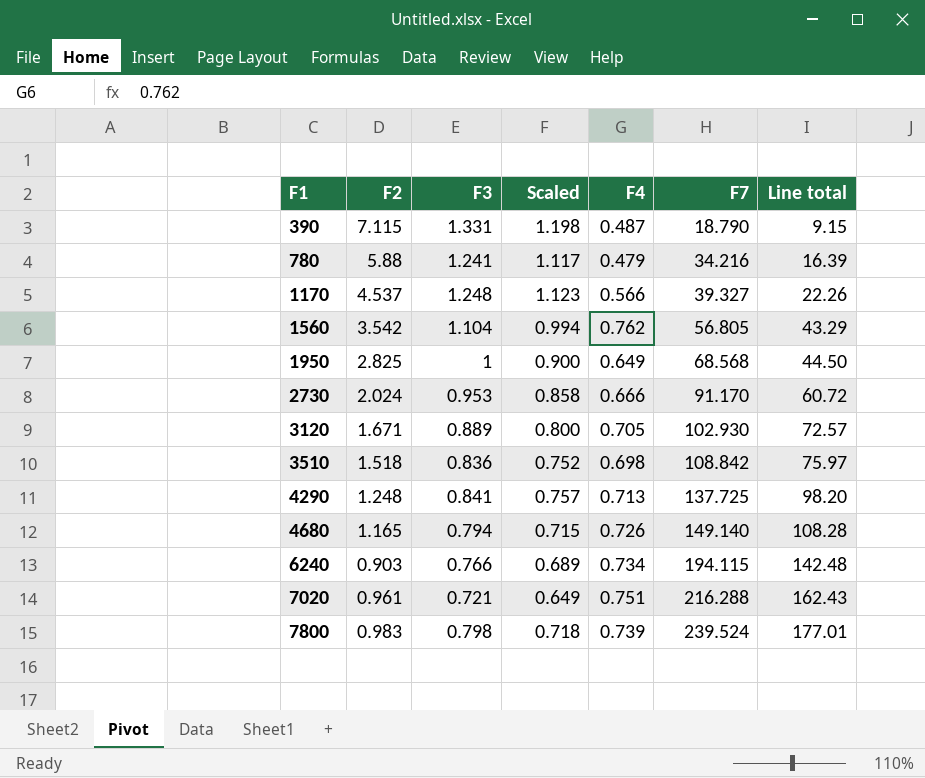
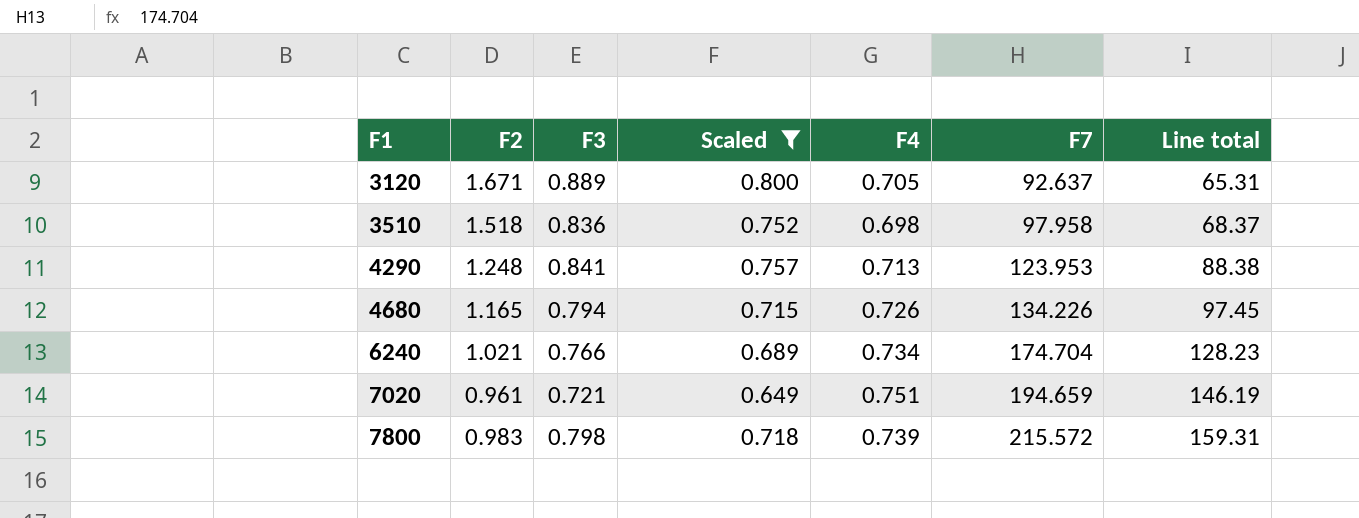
filter: none -> Scaled <= 0.800
3120 | F7: 102.930 -> 92.637
3120 | Line total: 72.57 -> 65.31
3510 | F7: 108.842 -> 97.958
3510 | Line total: 75.97 -> 68.37
4290 | F7: 137.725 -> 123.953
4290 | Line total: 98.20 -> 88.38
4680 | F7: 149.140 -> 134.226
4680 | Line total: 108.28 -> 97.45
6240 | F2: 0.903 -> 1.021
6240 | F7: 194.115 -> 174.704
6240 | Line total: 142.48 -> 128.23
7020 | F7: 216.288 -> 194.659
7020 | Line total: 162.43 -> 146.19
7800 | F7: 239.524 -> 215.572
7800 | Line total: 177.01 -> 159.31

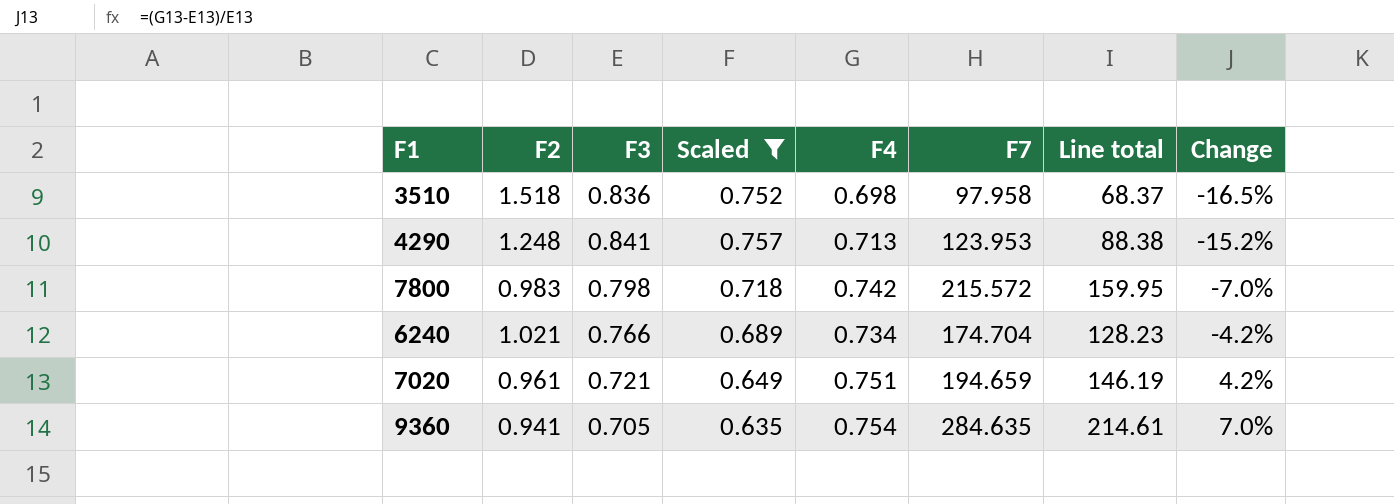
row order: F1 ascending -> Change ascending
column Change | formula: none -> ([F4] - [F3]) / [F3]
row 3120: 1.671 | 0.889 | 0.800 | 0.705 | 92.637 | 65.31 -> none
row 4680: 1.165 | 0.794 | 0.715 | 0.726 | 134.226 | 97.45 -> none
7800 | F4: 0.739 -> 0.742
7800 | Line total: 159.31 -> 159.95
row 9360: none -> 0.941 | 0.705 | 0.635 | 0.754 | 284.635 | 214.61 | 7.0%

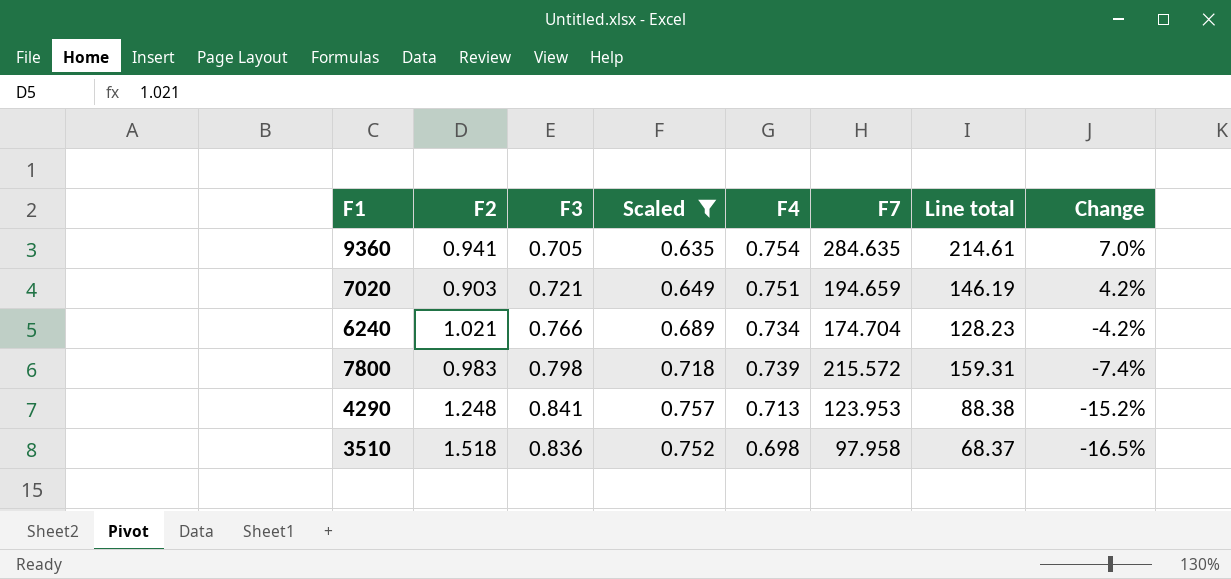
row order: Change ascending -> Change descending
7020 | F2: 0.961 -> 0.903
7800 | F4: 0.742 -> 0.739
7800 | Line total: 159.95 -> 159.31
7800 | Change: -7.0% -> -7.4%

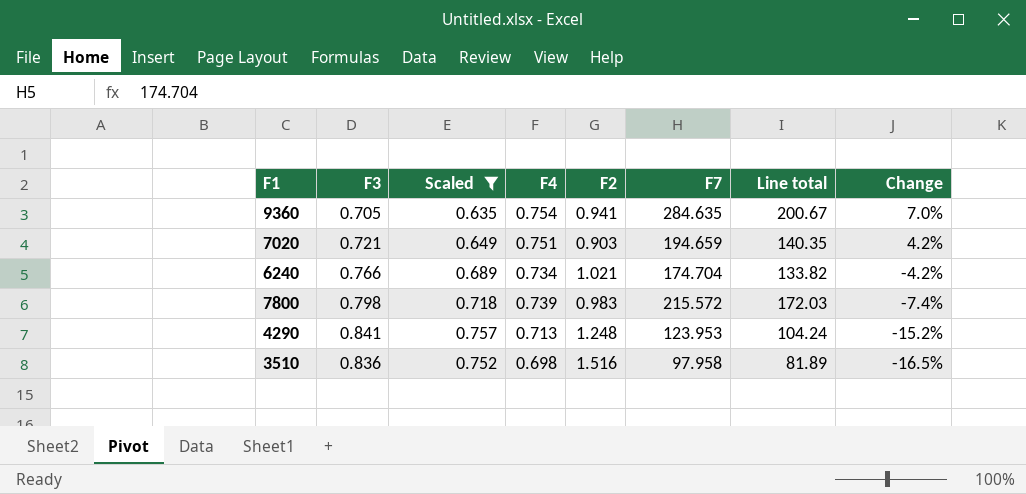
column F2 | position: 2 -> 5
column Line total | formula: [F4] * [F7] -> [F3] * [F7]
3510 | F2: 1.518 -> 1.516

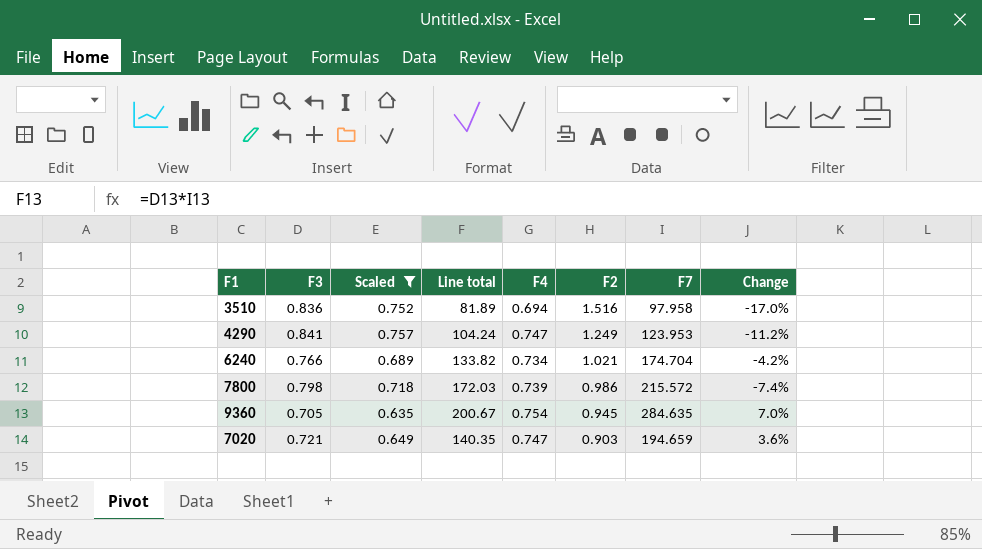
row order: Change descending -> F2 descending
column Line total | position: 7 -> 4
3510 | F4: 0.698 -> 0.694
3510 | Change: -16.5% -> -17.0%
4290 | F4: 0.713 -> 0.747
4290 | F2: 1.248 -> 1.249
4290 | Change: -15.2% -> -11.2%
7800 | F2: 0.983 -> 0.986
9360 | F2: 0.941 -> 0.945
7020 | F4: 0.751 -> 0.747
7020 | Change: 4.2% -> 3.6%

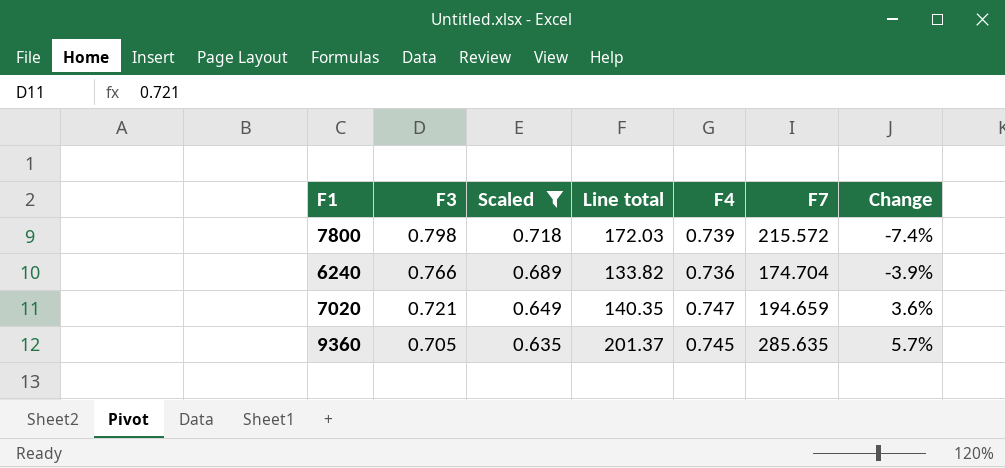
row order: F2 descending -> F3 descending
column F2 | position: 6 -> none
row 3510: 0.836 | 0.752 | 81.89 | 0.694 | 1.516 | 97.958 | -17.0% -> none
row 4290: 0.841 | 0.757 | 104.24 | 0.747 | 1.249 | 123.953 | -11.2% -> none
6240 | F4: 0.734 -> 0.736
6240 | Change: -4.2% -> -3.9%
9360 | Line total: 200.67 -> 201.37
9360 | F4: 0.754 -> 0.745
9360 | F7: 284.635 -> 285.635
9360 | Change: 7.0% -> 5.7%

